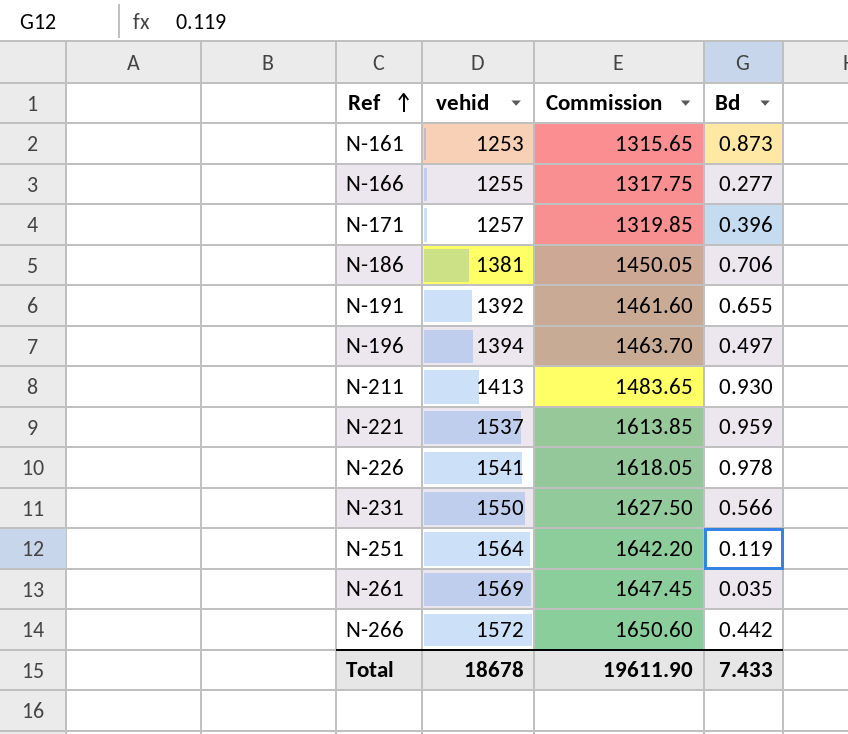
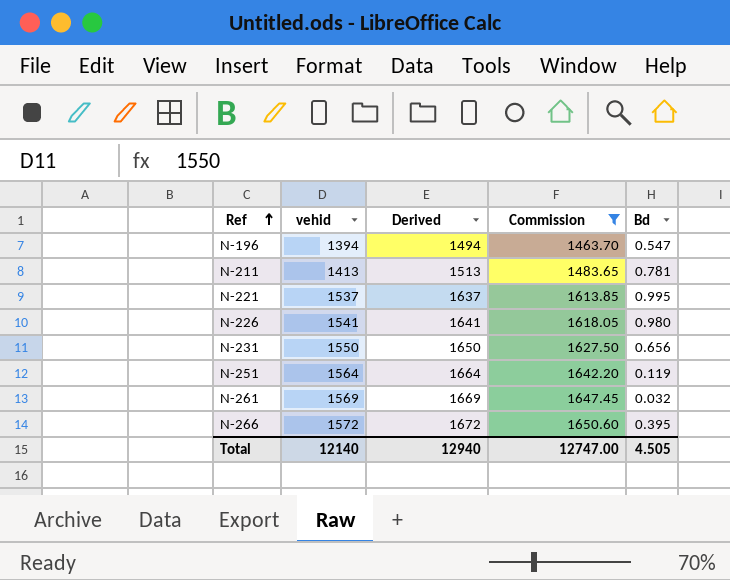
filter: none -> Commission >= 1463.70
column Derived | formula: none -> [vehid] + 100
N-196 | Bd: 0.497 -> 0.547
N-211 | Bd: 0.930 -> 0.781
N-221 | Bd: 0.959 -> 0.995
N-226 | Bd: 0.978 -> 0.980
N-231 | Bd: 0.566 -> 0.656
N-261 | Bd: 0.035 -> 0.032
N-266 | Bd: 0.442 -> 0.395
Total | vehid: 18678 -> 12140
Total | Commission: 19611.90 -> 12747.00
Total | Bd: 7.433 -> 4.505

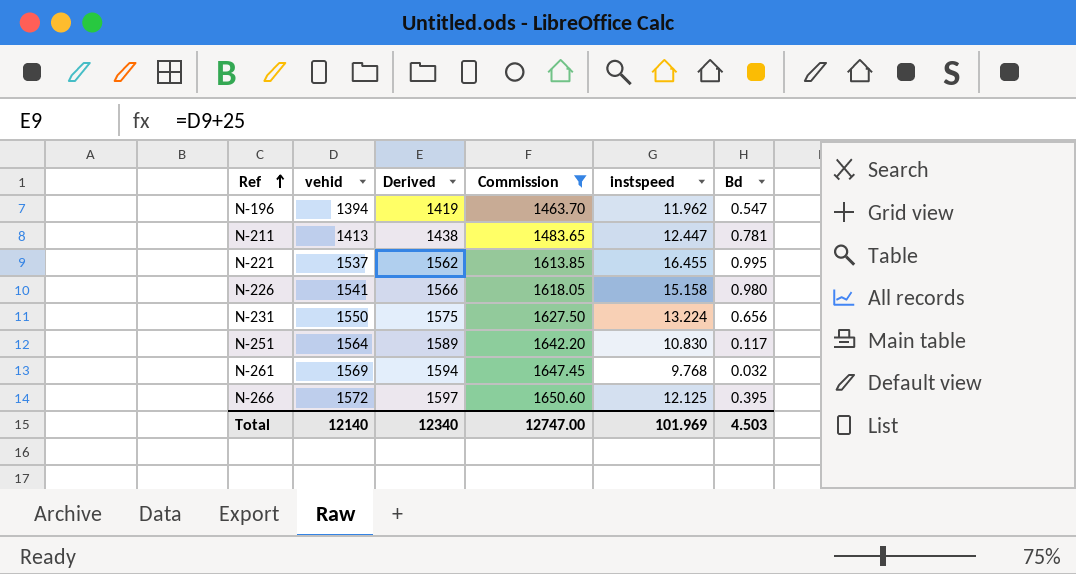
column Derived | formula: [vehid] + 100 -> [vehid] + 25
column instspeed | position: none -> 5
N-251 | Bd: 0.119 -> 0.117
Total | Derived: 12940 -> 12340
Total | Bd: 4.505 -> 4.503

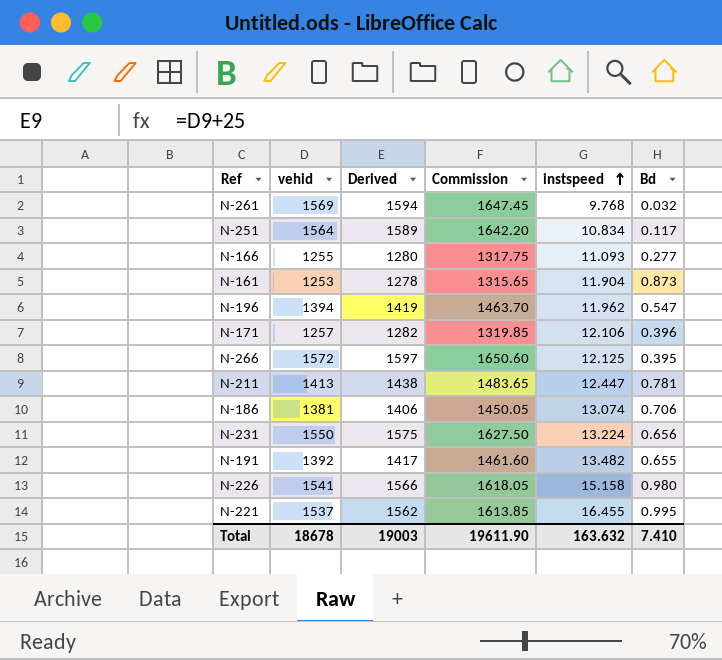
filter: Commission >= 1463.70 -> none
row order: Ref ascending -> instspeed ascending
N-251 | instspeed: 10.830 -> 10.834
Total | vehid: 12140 -> 18678
Total | Derived: 12340 -> 19003
Total | Commission: 12747.00 -> 19611.90
Total | instspeed: 101.969 -> 163.632
Total | Bd: 4.503 -> 7.410

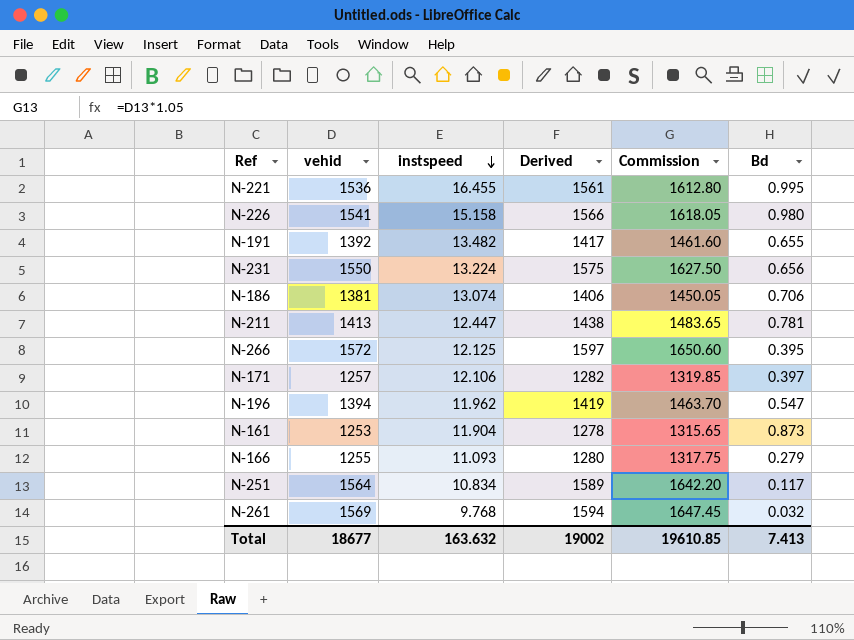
row order: instspeed ascending -> instspeed descending
column instspeed | position: 5 -> 3
N-221 | vehid: 1537 -> 1536
N-221 | Derived: 1562 -> 1561
N-221 | Commission: 1613.85 -> 1612.80
N-171 | Bd: 0.396 -> 0.397
N-166 | Bd: 0.277 -> 0.279
Total | vehid: 18678 -> 18677
Total | Derived: 19003 -> 19002
Total | Commission: 19611.90 -> 19610.85
Total | Bd: 7.410 -> 7.413

